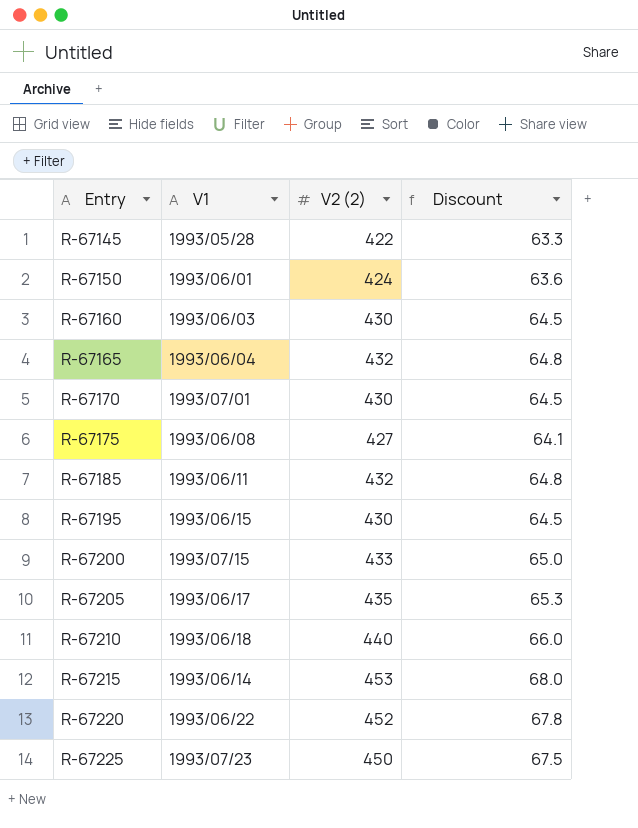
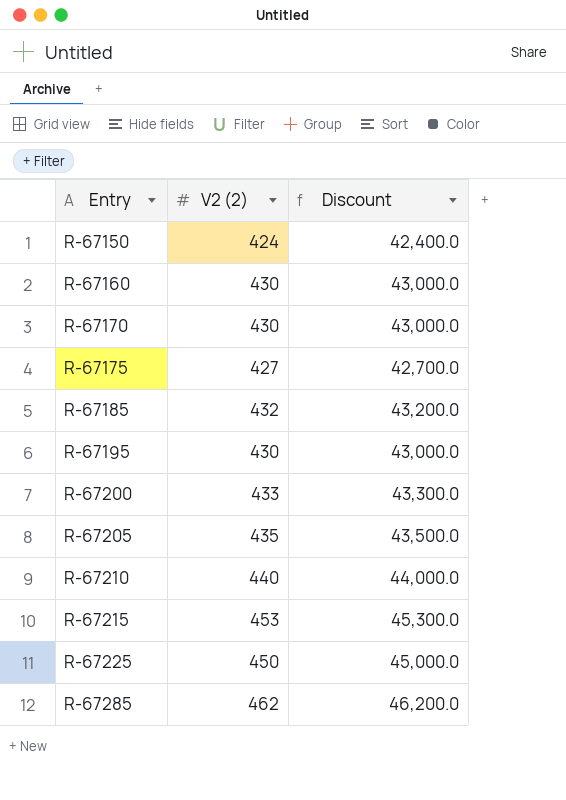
column V1 | position: 2 -> none
column Discount | formula: [V2 (2)] * 0.15 -> [V2 (2)] * 100
row R-67145: 1993/05/28 | 422 | 63.3 -> none
row R-67165: 1993/06/04 | 432 | 64.8 -> none
row R-67220: 1993/06/22 | 452 | 67.8 -> none
row R-67285: none -> 462 | 46,200.0

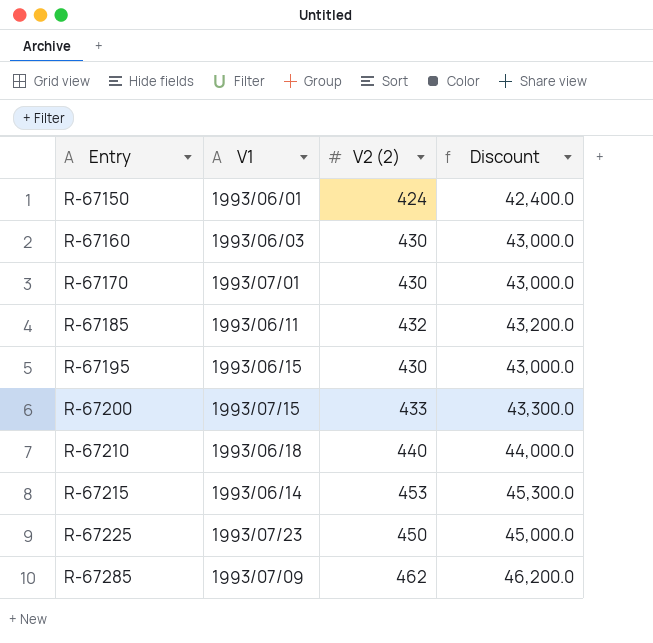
column V1 | position: none -> 2
row R-67175: 427 | 42,700.0 -> none
row R-67205: 435 | 43,500.0 -> none

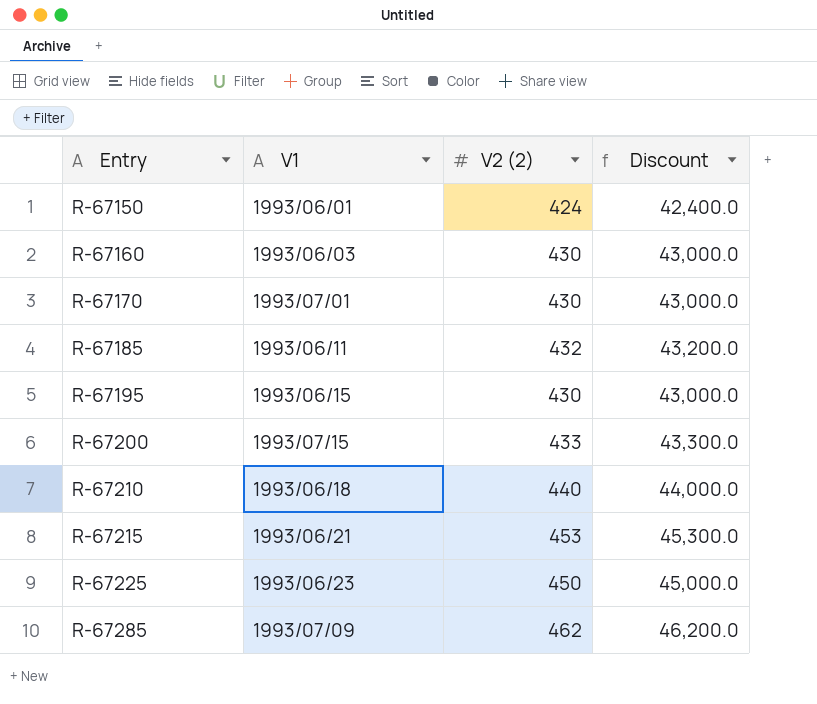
R-67215 | V1: 1993/06/14 -> 1993/06/21
R-67225 | V1: 1993/07/23 -> 1993/06/23

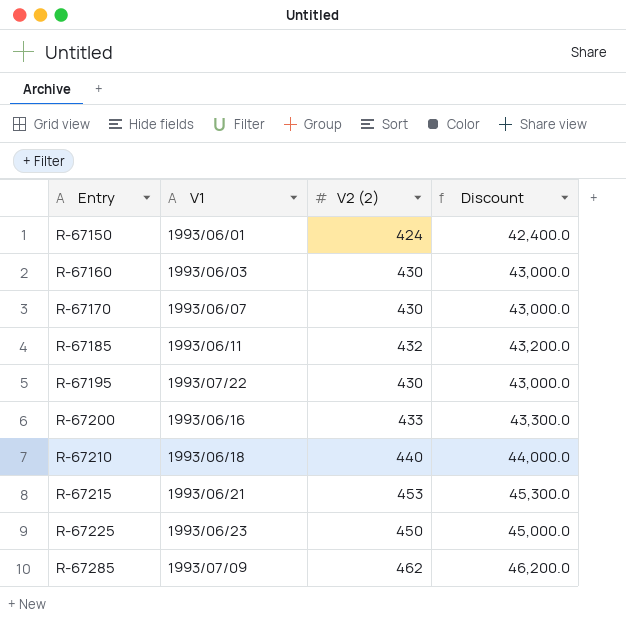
R-67170 | V1: 1993/07/01 -> 1993/06/07
R-67195 | V1: 1993/06/15 -> 1993/07/22
R-67200 | V1: 1993/07/15 -> 1993/06/16

